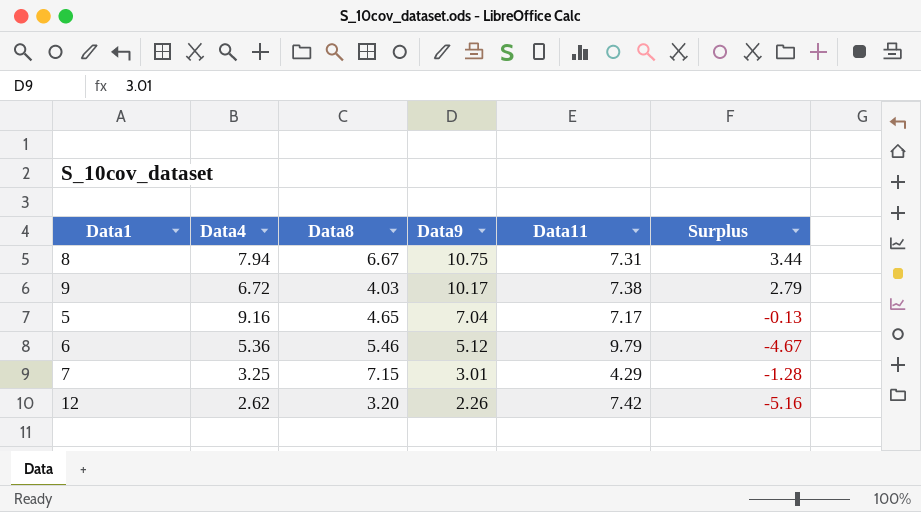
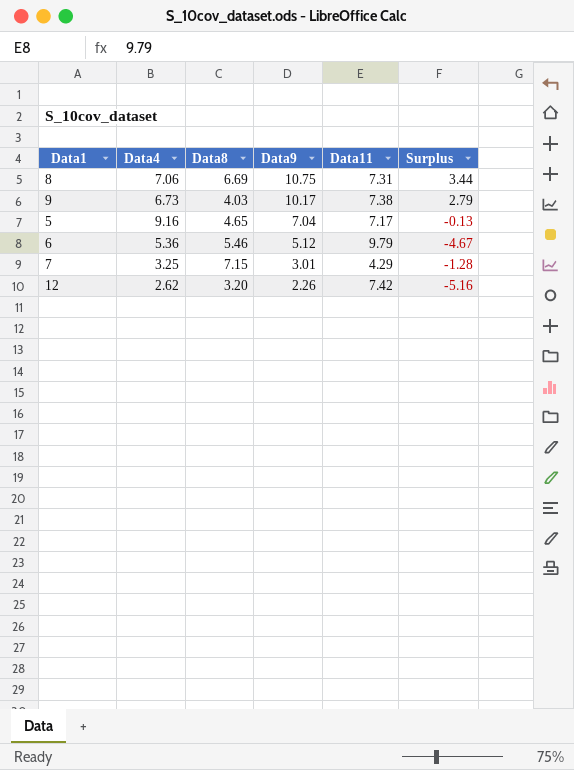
8 | Data4: 7.94 -> 7.06
8 | Data8: 6.67 -> 6.69
9 | Data4: 6.72 -> 6.73

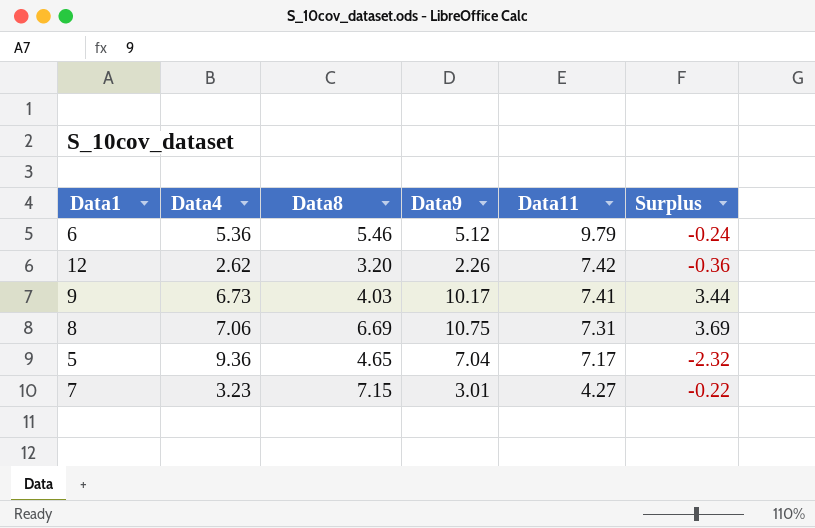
row order: Data9 descending -> Data11 descending
column Surplus | formula: [Data9] - [Data11] -> [Data9] - [Data4]
9 | Data11: 7.38 -> 7.41
5 | Data4: 9.16 -> 9.36
7 | Data4: 3.25 -> 3.23
7 | Data11: 4.29 -> 4.27

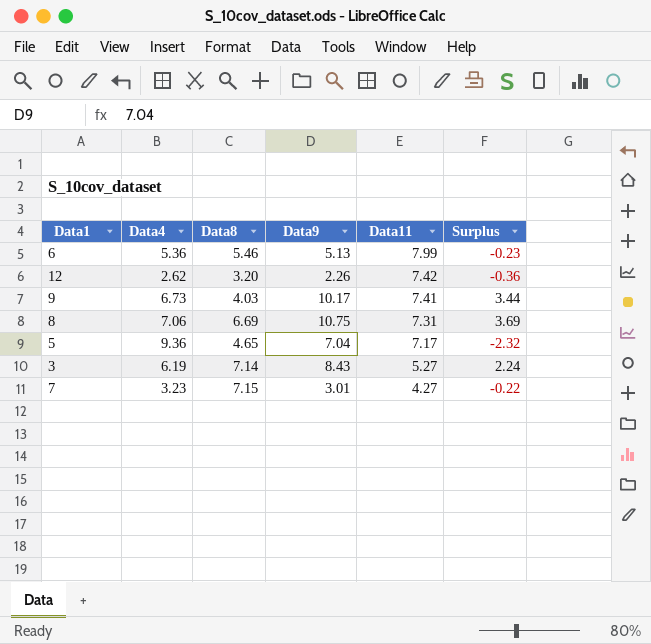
6 | Data9: 5.12 -> 5.13
6 | Data11: 9.79 -> 7.99
6 | Surplus: -0.24 -> -0.23
row 3: none -> 6.19 | 7.14 | 8.43 | 5.27 | 2.24

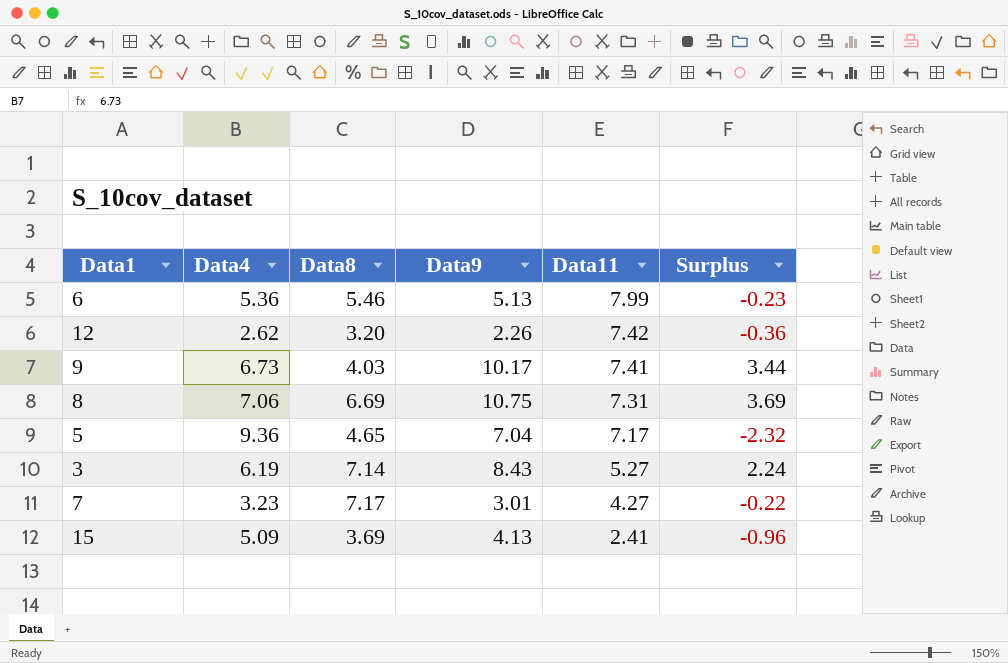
7 | Data8: 7.15 -> 7.17
row 15: none -> 5.09 | 3.69 | 4.13 | 2.41 | -0.96

